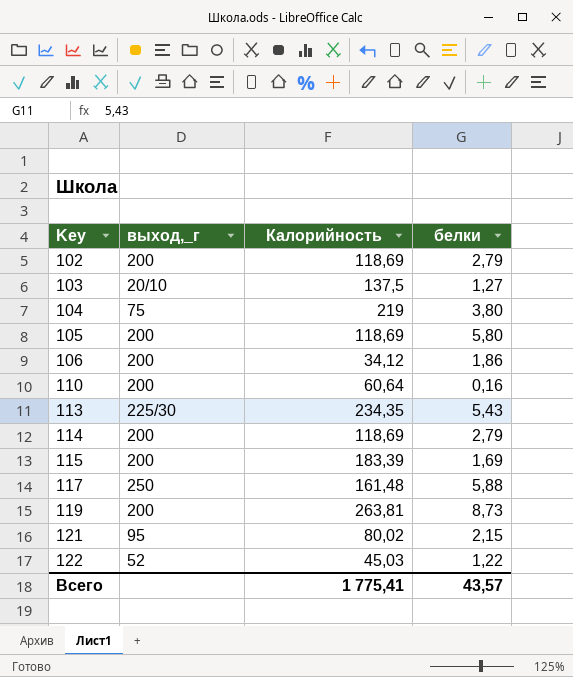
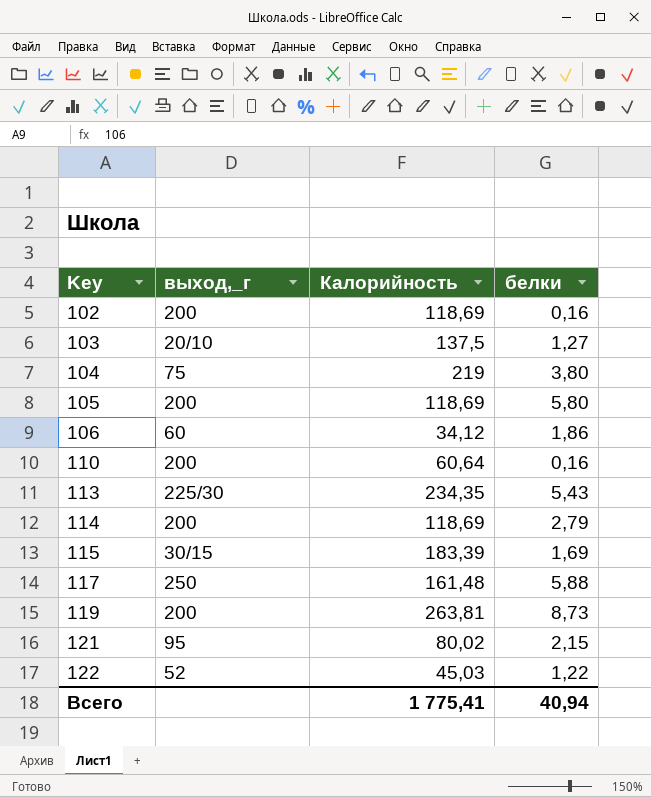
102 | белки: 2,79 -> 0,16
106 | выход,_г: 200 -> 60
115 | выход,_г: 200 -> 30/15
Всего | белки: 43,57 -> 40,94

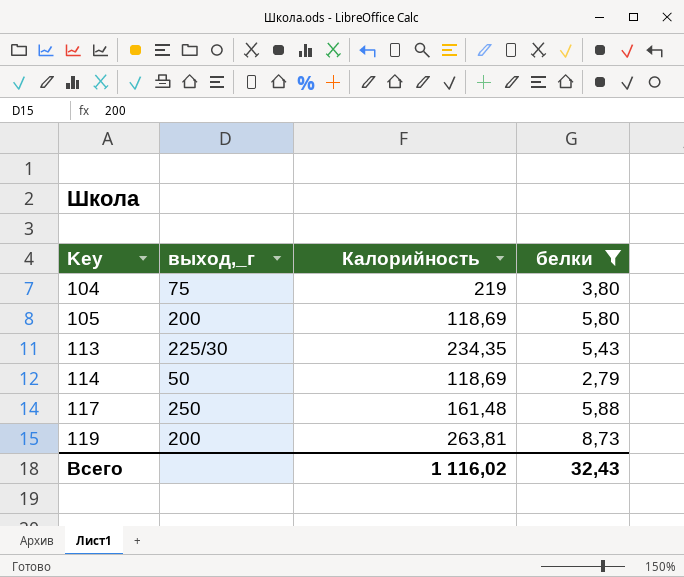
filter: none -> белки >= 2,79
114 | выход,_г: 200 -> 50
Всего | Калорийность: 1 775,41 -> 1 116,02
Всего | белки: 40,94 -> 32,43

